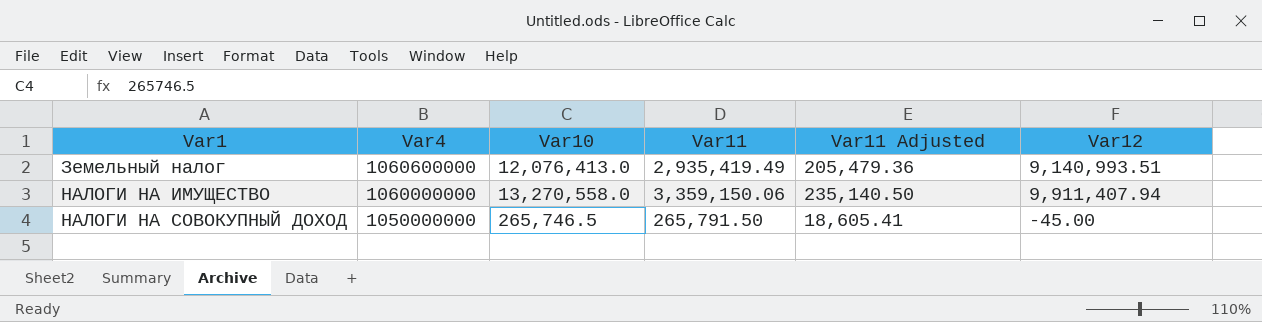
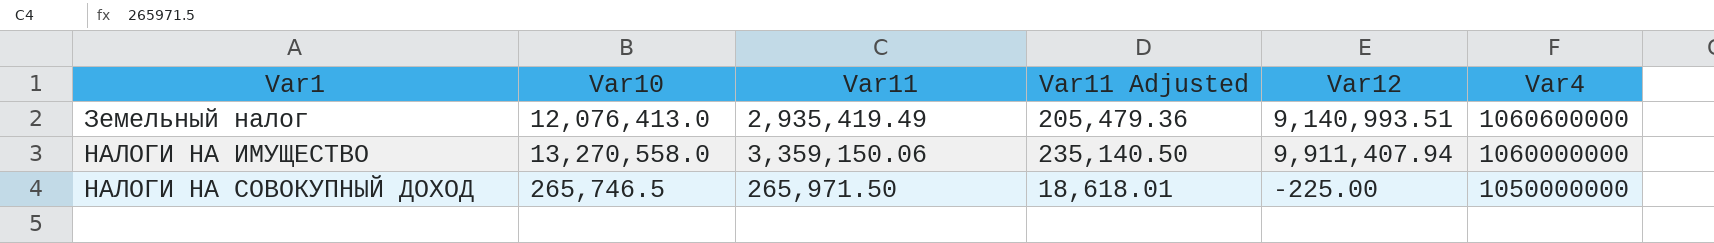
column Var4 | position: 2 -> 6
НАЛОГИ НА СОВОКУПНЫЙ ДОХОД | Var11: 265,791.50 -> 265,971.50
НАЛОГИ НА СОВОКУПНЫЙ ДОХОД | Var11 Adjusted: 18,605.41 -> 18,618.01
НАЛОГИ НА СОВОКУПНЫЙ ДОХОД | Var12: -45.00 -> -225.00

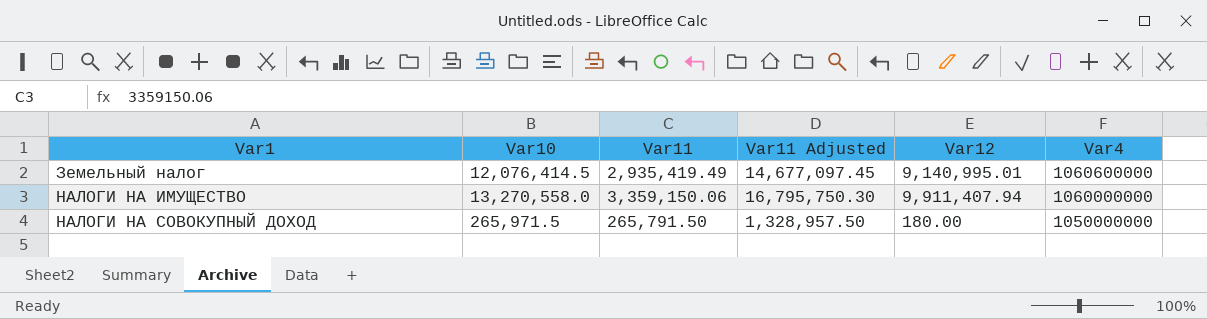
column Var11 Adjusted | formula: [Var11] * 0.07 -> [Var11] * 5
Земельный налог | Var10: 12,076,413.0 -> 12,076,414.5
Земельный налог | Var12: 9,140,993.51 -> 9,140,995.01
НАЛОГИ НА СОВОКУПНЫЙ ДОХОД | Var10: 265,746.5 -> 265,971.5
НАЛОГИ НА СОВОКУПНЫЙ ДОХОД | Var11: 265,971.50 -> 265,791.50
НАЛОГИ НА СОВОКУПНЫЙ ДОХОД | Var12: -225.00 -> 180.00

